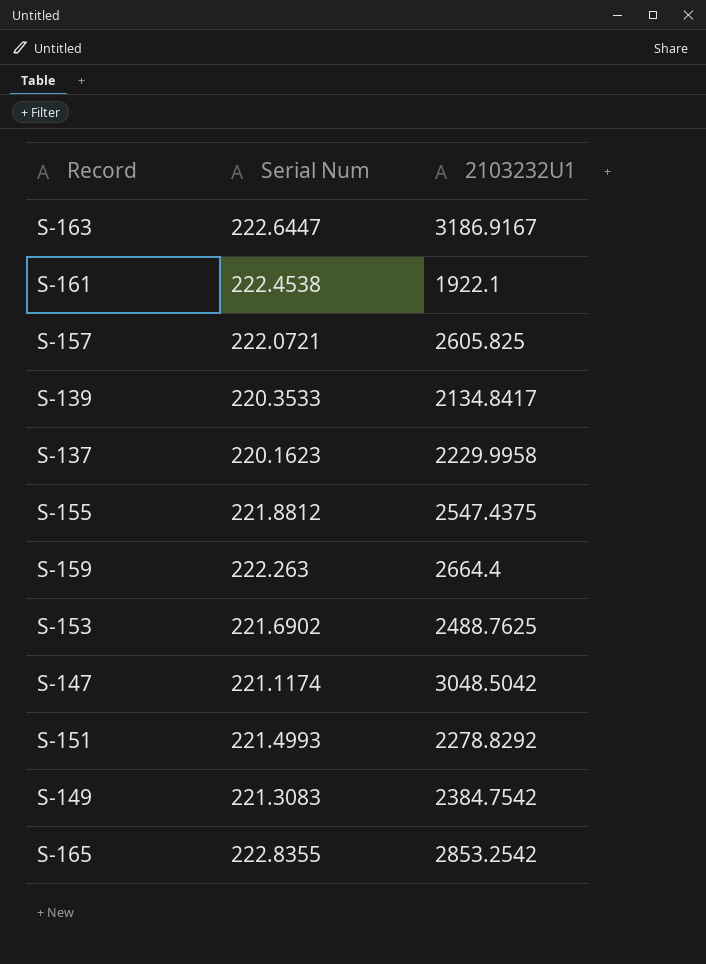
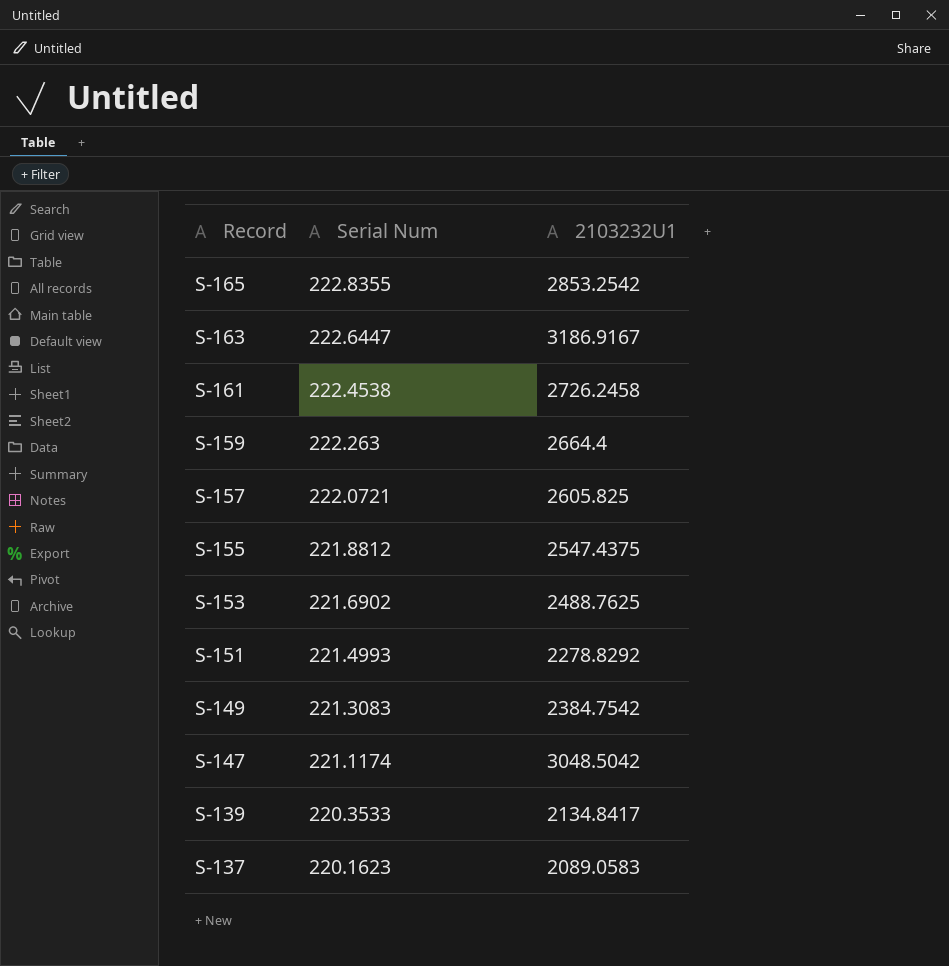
row order: none -> Record descending
S-161 | 2103232U1: 1922.1 -> 2726.2458
S-137 | 2103232U1: 2229.9958 -> 2089.0583

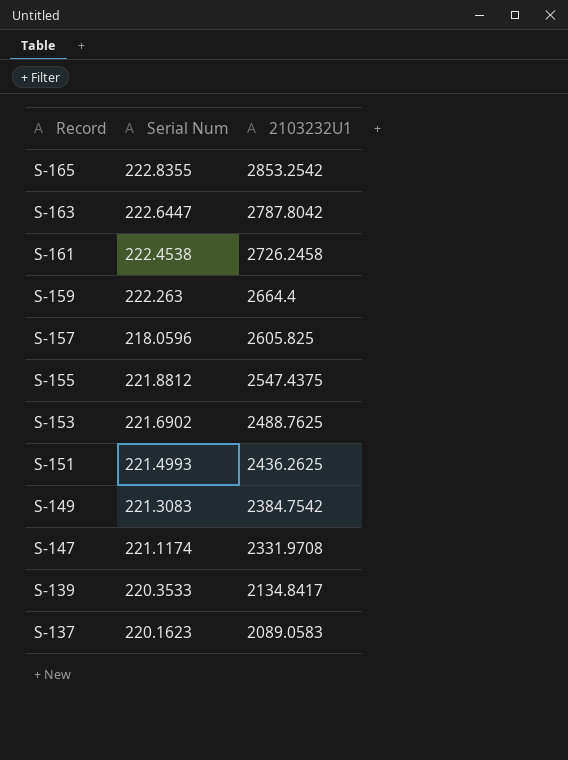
S-163 | 2103232U1: 3186.9167 -> 2787.8042
S-157 | Serial Num: 222.0721 -> 218.0596
S-151 | 2103232U1: 2278.8292 -> 2436.2625
S-147 | 2103232U1: 3048.5042 -> 2331.9708

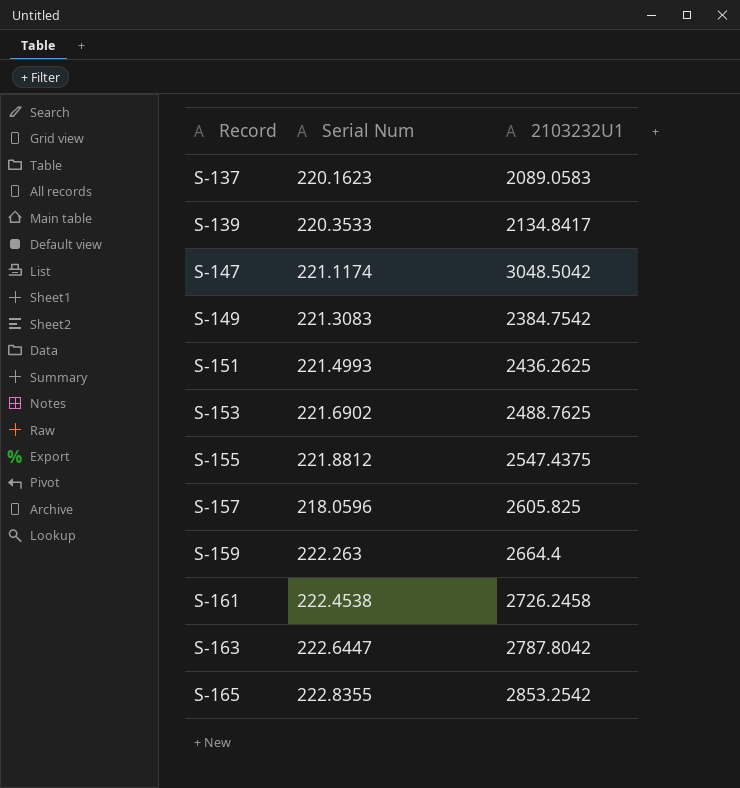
row order: Record descending -> Record ascending
S-147 | 2103232U1: 2331.9708 -> 3048.5042

